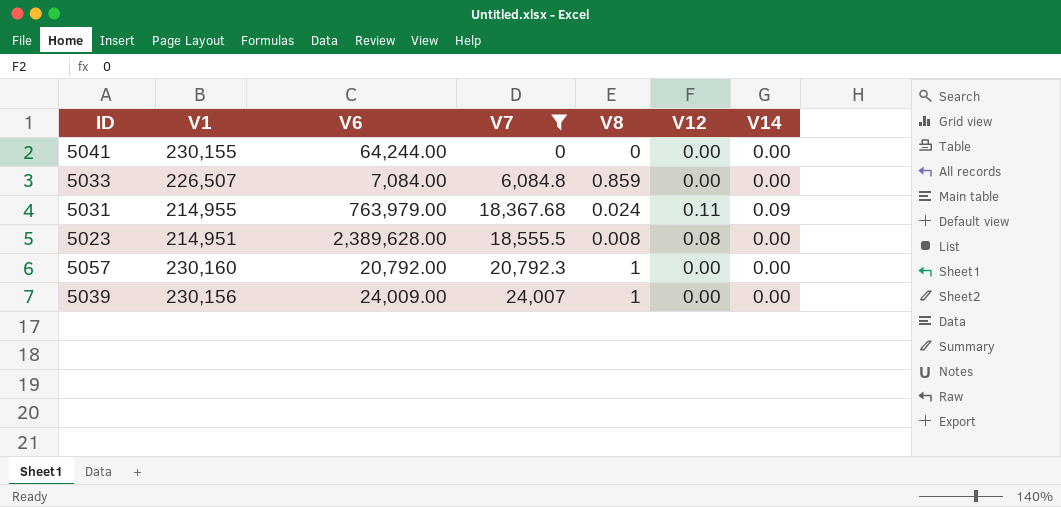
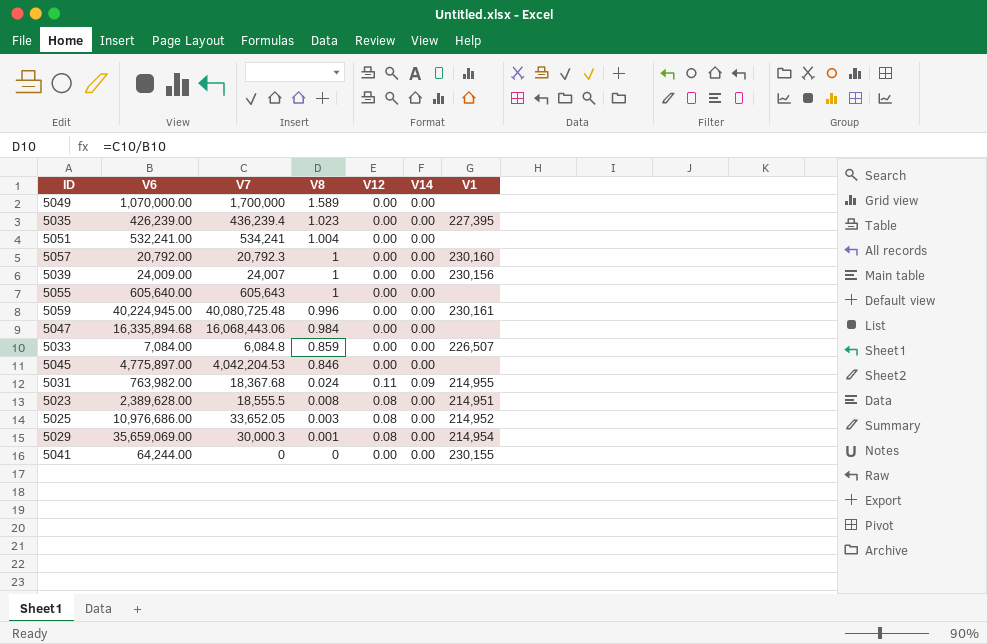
filter: V7 <= 24,007 -> none
row order: V7 ascending -> V8 descending
column V1 | position: 2 -> 7
5031 | V6: 763,979.00 -> 763,982.00

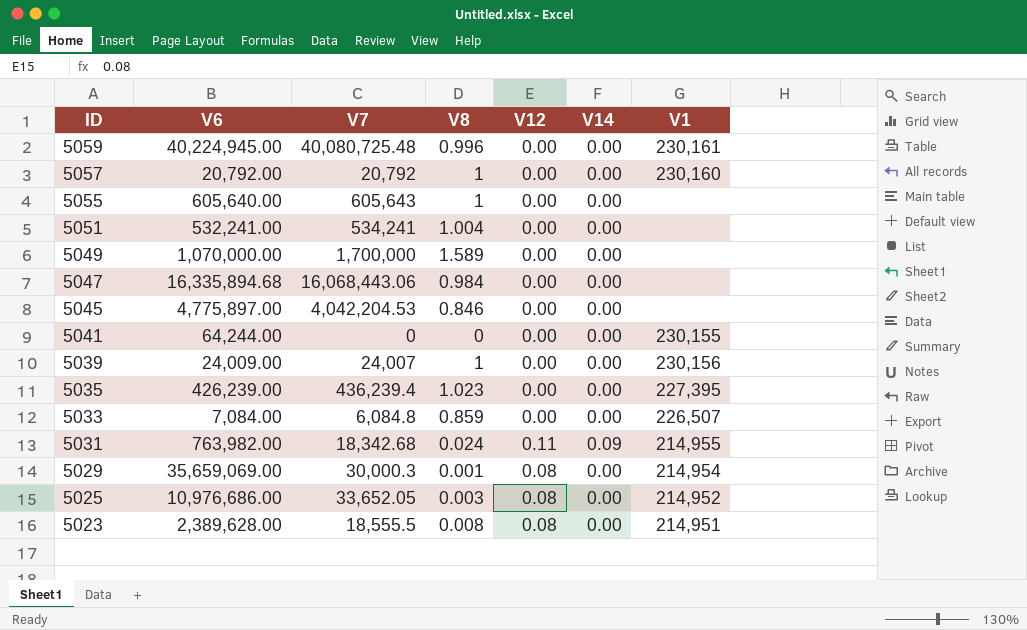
row order: V8 descending -> ID descending
5057 | V7: 20,792.3 -> 20,792
5031 | V7: 18,367.68 -> 18,342.68

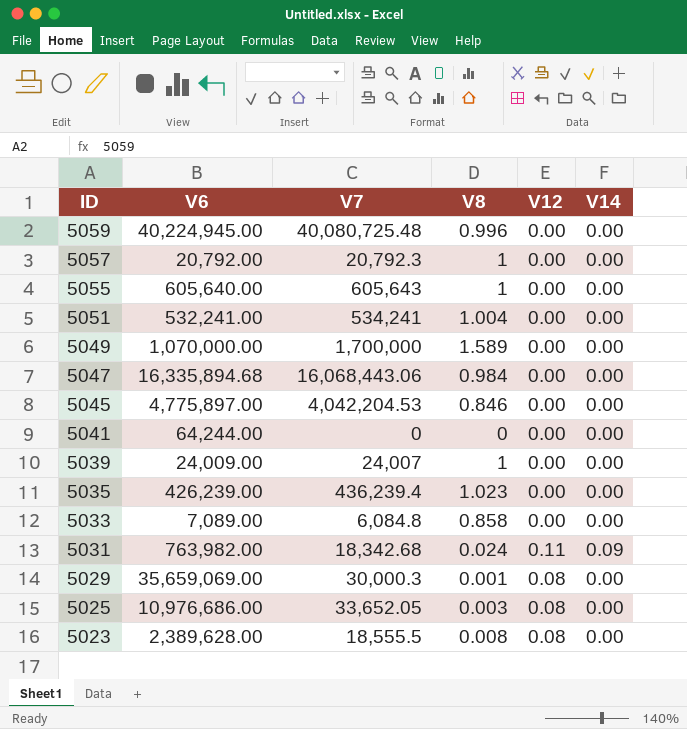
column V1 | position: 7 -> none
5057 | V7: 20,792 -> 20,792.3
5033 | V6: 7,084.00 -> 7,089.00
5033 | V8: 0.859 -> 0.858

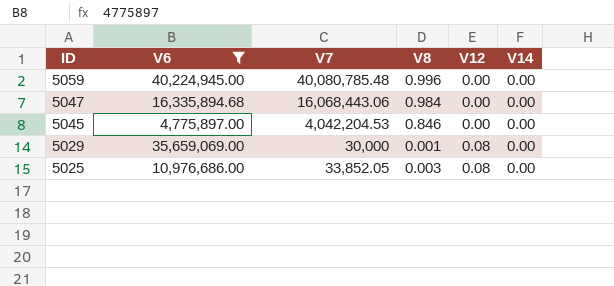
filter: none -> V6 >= 4,775,897.00
5059 | V7: 40,080,725.48 -> 40,080,785.48
5029 | V7: 30,000.3 -> 30,000
5025 | V7: 33,652.05 -> 33,852.05

